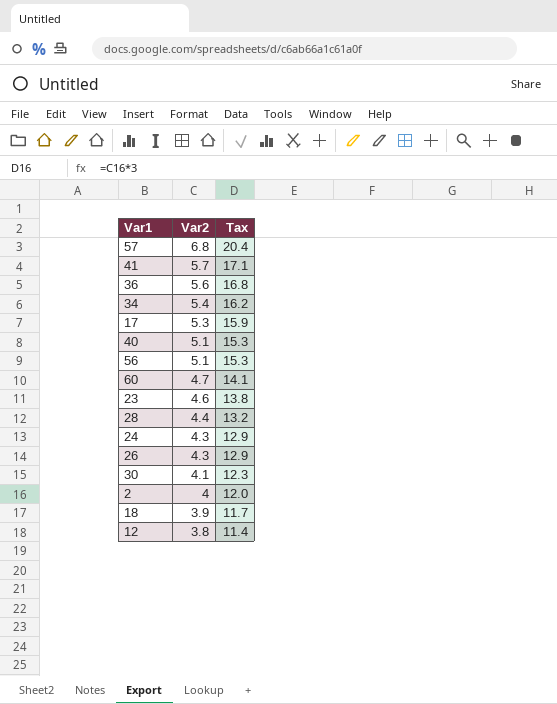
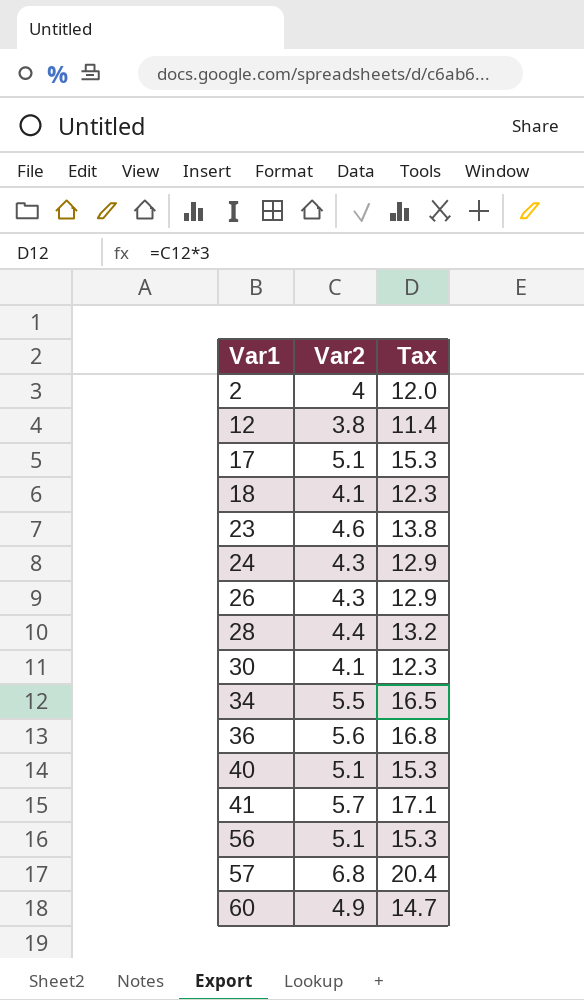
row order: Var2 descending -> Var1 ascending
17 | Var2: 5.3 -> 5.1
17 | Tax: 15.9 -> 15.3
18 | Var2: 3.9 -> 4.1
18 | Tax: 11.7 -> 12.3
34 | Var2: 5.4 -> 5.5
34 | Tax: 16.2 -> 16.5
60 | Var2: 4.7 -> 4.9
60 | Tax: 14.1 -> 14.7

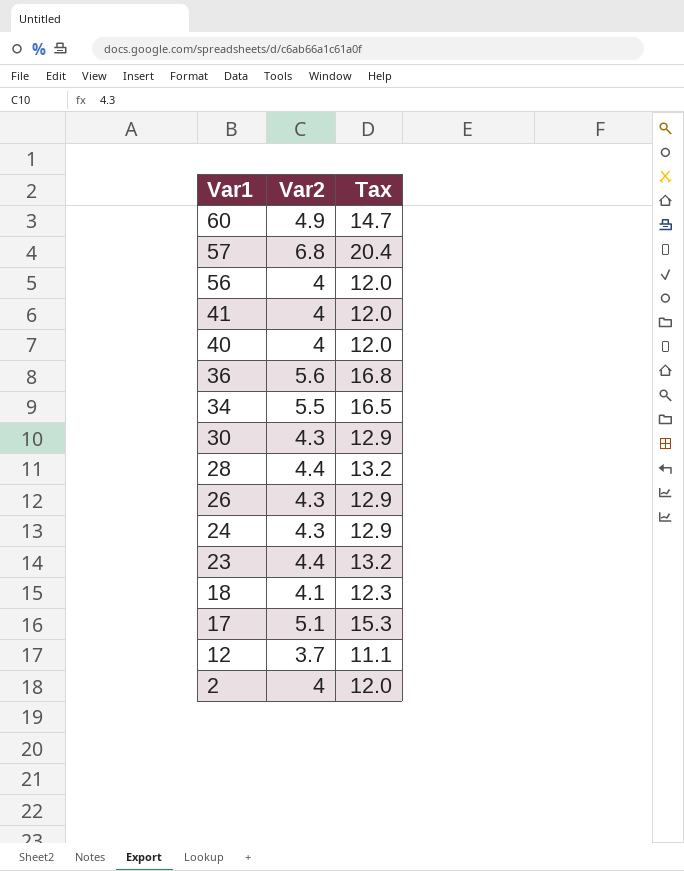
row order: Var1 ascending -> Var1 descending
56 | Var2: 5.1 -> 4
56 | Tax: 15.3 -> 12.0
41 | Var2: 5.7 -> 4
41 | Tax: 17.1 -> 12.0
40 | Var2: 5.1 -> 4
40 | Tax: 15.3 -> 12.0
30 | Var2: 4.1 -> 4.3
30 | Tax: 12.3 -> 12.9
23 | Var2: 4.6 -> 4.4
23 | Tax: 13.8 -> 13.2
12 | Var2: 3.8 -> 3.7
12 | Tax: 11.4 -> 11.1

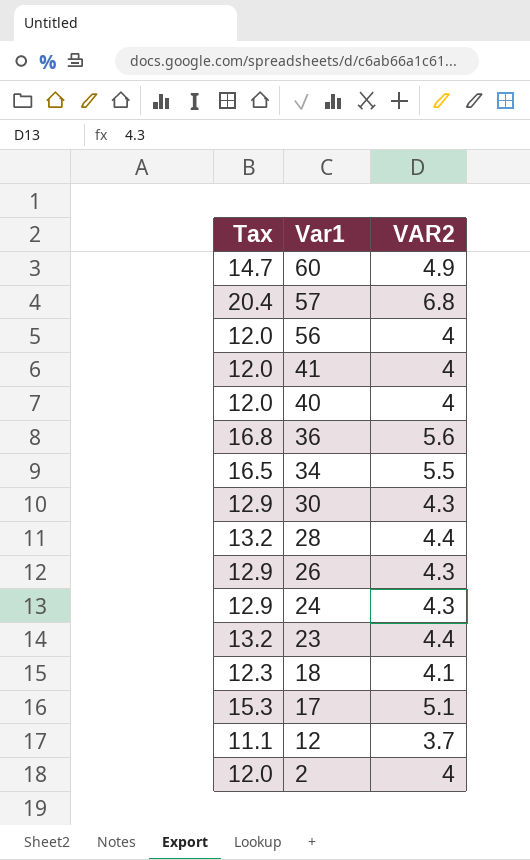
column Tax | position: 3 -> 1
column name: Var2 -> VAR2

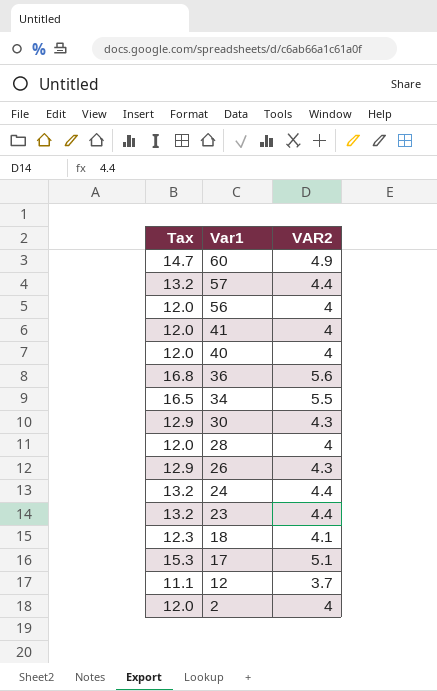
57 | Tax: 20.4 -> 13.2
57 | VAR2: 6.8 -> 4.4
28 | Tax: 13.2 -> 12.0
28 | VAR2: 4.4 -> 4
24 | Tax: 12.9 -> 13.2
24 | VAR2: 4.3 -> 4.4

